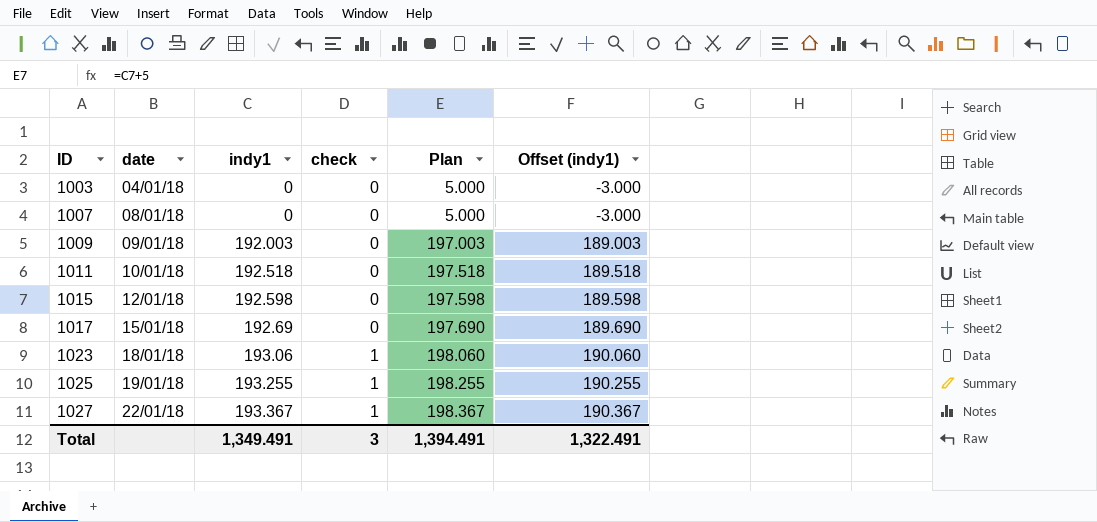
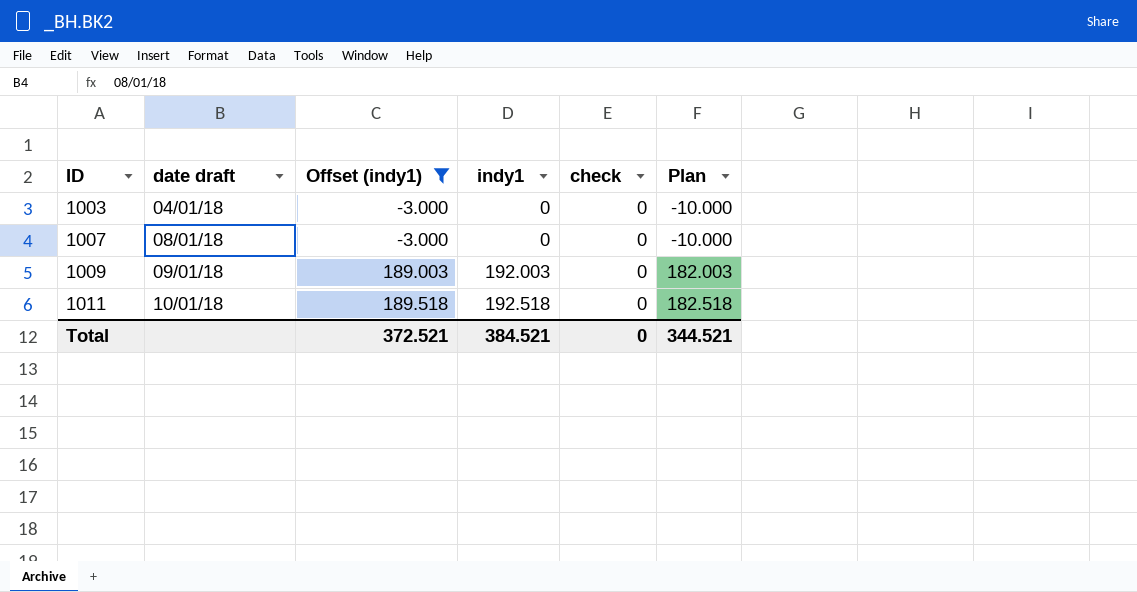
filter: none -> Offset (indy1) <= 189.518
column name: date -> date draft
column Offset (indy1) | position: 6 -> 3
column Plan | formula: [indy1] + 5 -> [indy1] - 10
Total | Offset (indy1): 1,322.491 -> 372.521
Total | indy1: 1,349.491 -> 384.521
Total | check: 3 -> 0
Total | Plan: 1,394.491 -> 344.521

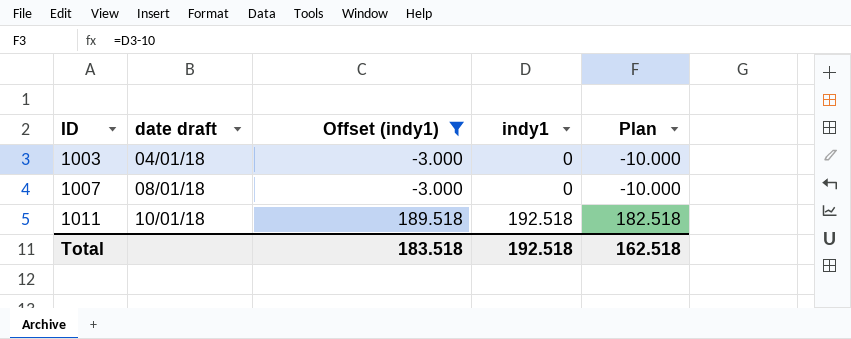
column check | position: 5 -> none
row 1009: 09/01/18 | 189.003 | 192.003 | 0 | 182.003 -> none
Total | Offset (indy1): 372.521 -> 183.518
Total | indy1: 384.521 -> 192.518
Total | Plan: 344.521 -> 162.518

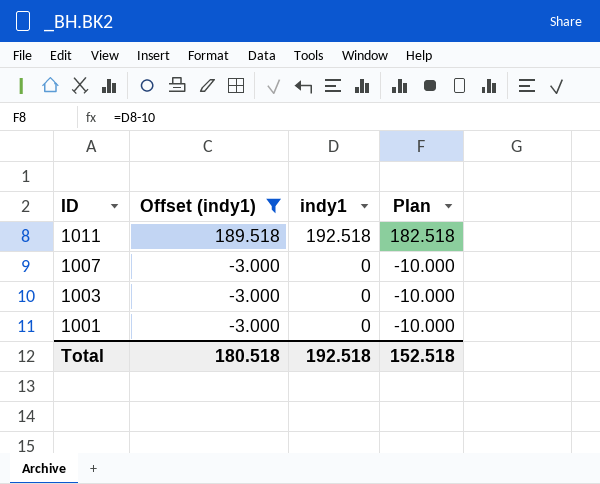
row order: ID ascending -> ID descending
column date draft | position: 2 -> none
row 1001: none -> -3.000 | 0 | -10.000
Total | Offset (indy1): 183.518 -> 180.518
Total | Plan: 162.518 -> 152.518

